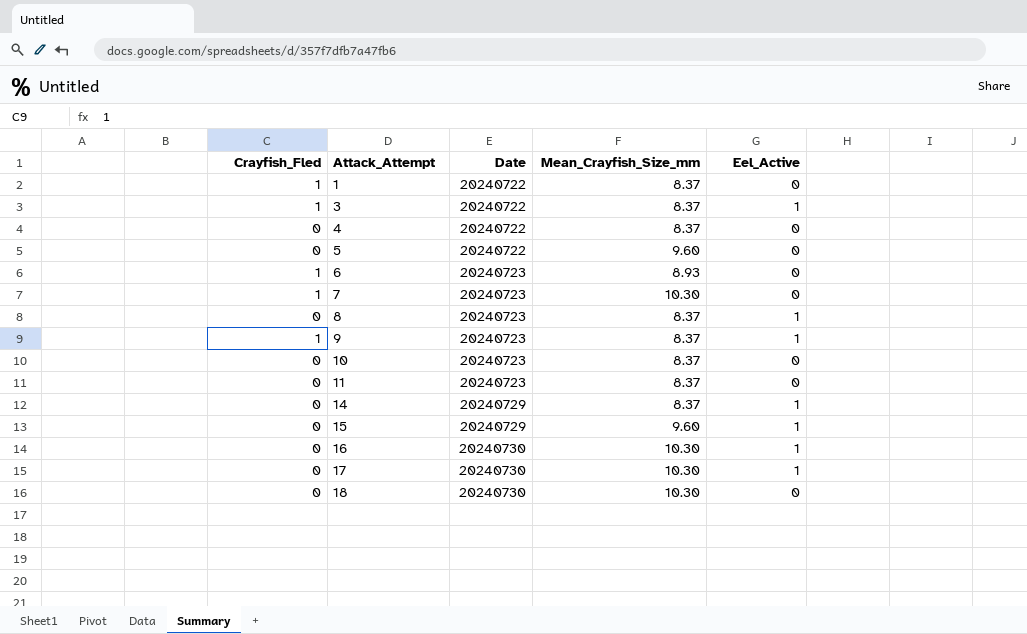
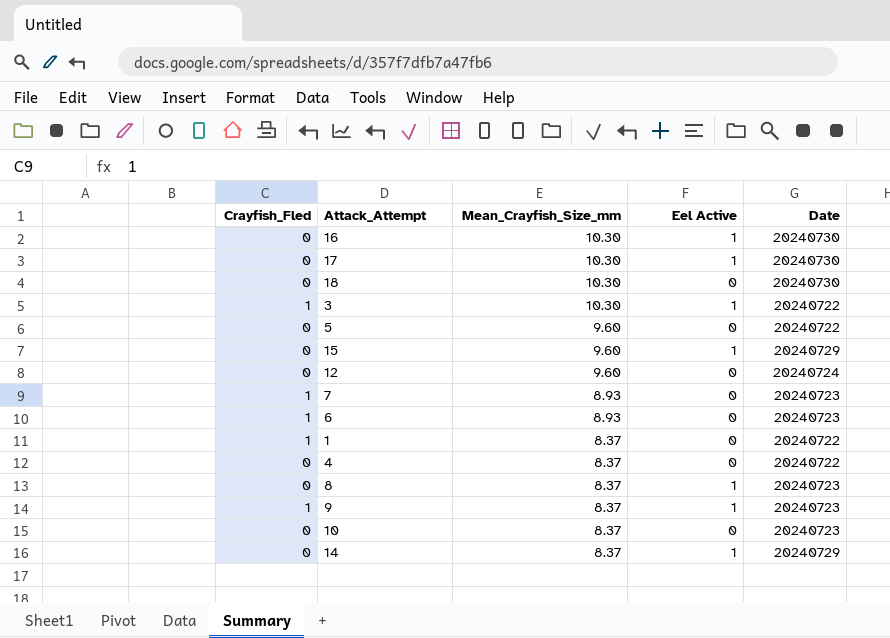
row order: Attack_Attempt ascending -> Mean_Crayfish_Size_mm descending
column name: Eel_Active -> Eel Active
column Date | position: 3 -> 5
row 11: 0 | 20240723 | 8.37 | 0 -> none
3 | Mean_Crayfish_Size_mm: 8.37 -> 10.30
row 12: none -> 0 | 9.60 | 0 | 20240724
7 | Mean_Crayfish_Size_mm: 10.30 -> 8.93

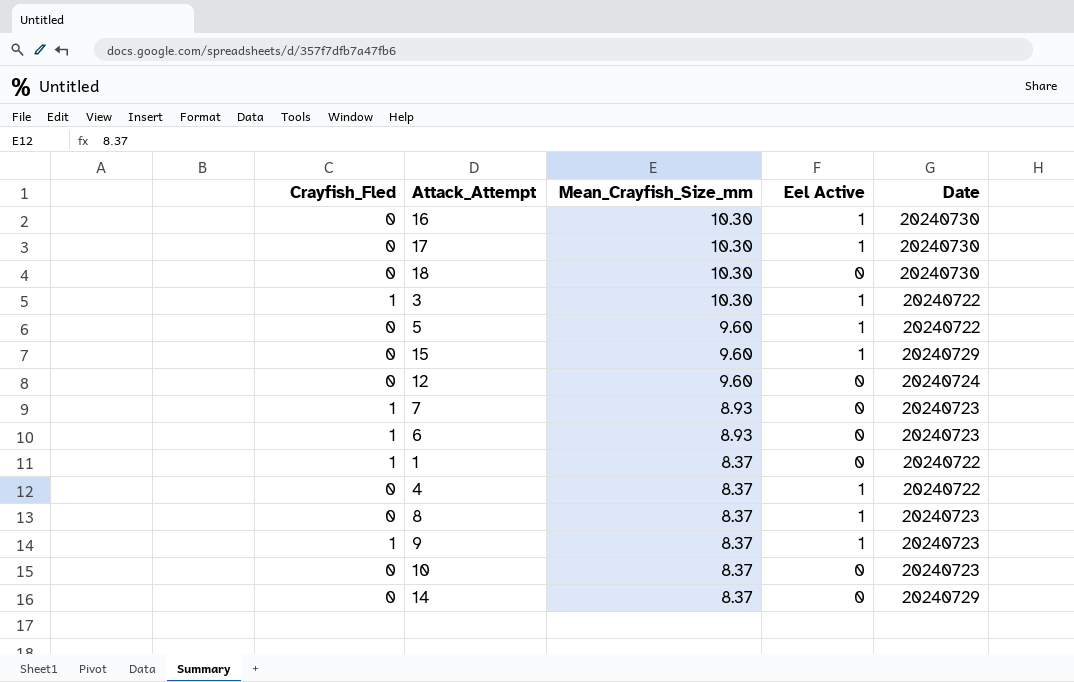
5 | Eel Active: 0 -> 1
4 | Eel Active: 0 -> 1
14 | Eel Active: 1 -> 0

